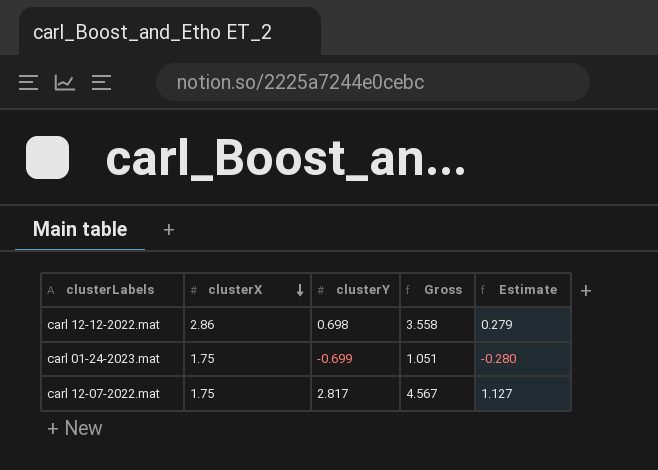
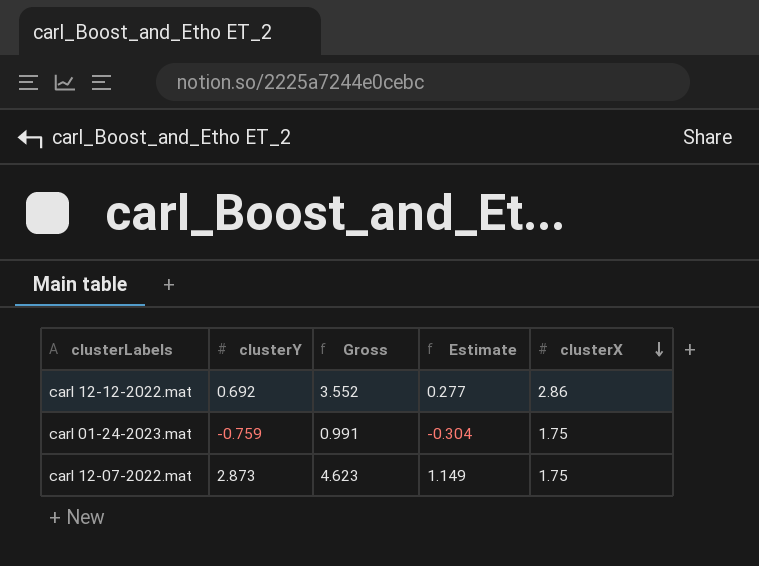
column clusterX | position: 2 -> 5
carl 12-12-2022.mat | clusterY: 0.698 -> 0.692
carl 12-12-2022.mat | Gross: 3.558 -> 3.552
carl 12-12-2022.mat | Estimate: 0.279 -> 0.277
carl 01-24-2023.mat | clusterY: -0.699 -> -0.759
carl 01-24-2023.mat | Gross: 1.051 -> 0.991
carl 01-24-2023.mat | Estimate: -0.280 -> -0.304
carl 12-07-2022.mat | clusterY: 2.817 -> 2.873
carl 12-07-2022.mat | Gross: 4.567 -> 4.623
carl 12-07-2022.mat | Estimate: 1.127 -> 1.149

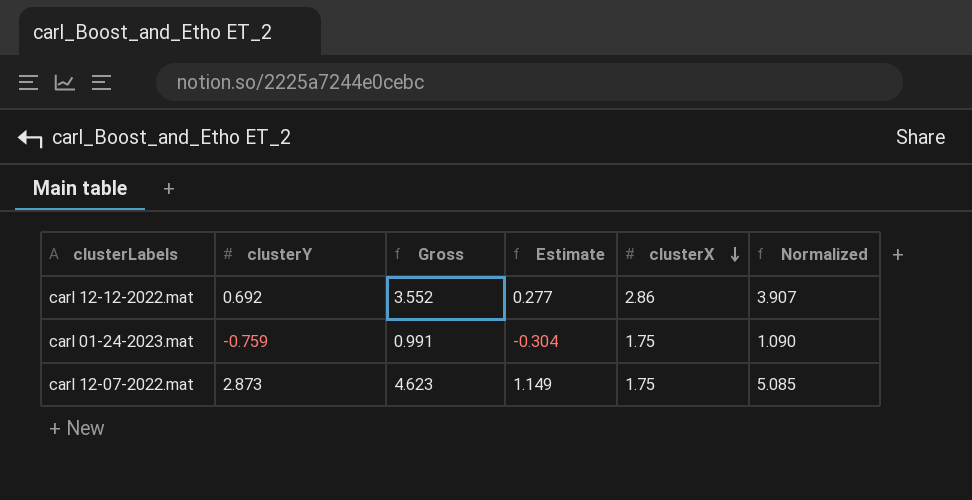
column Normalized | formula: none -> [Gross] * 1.1

